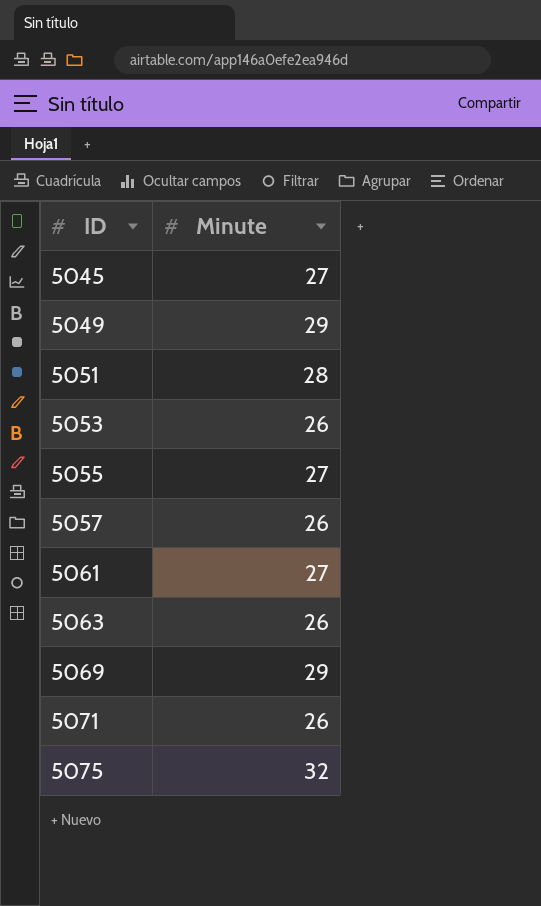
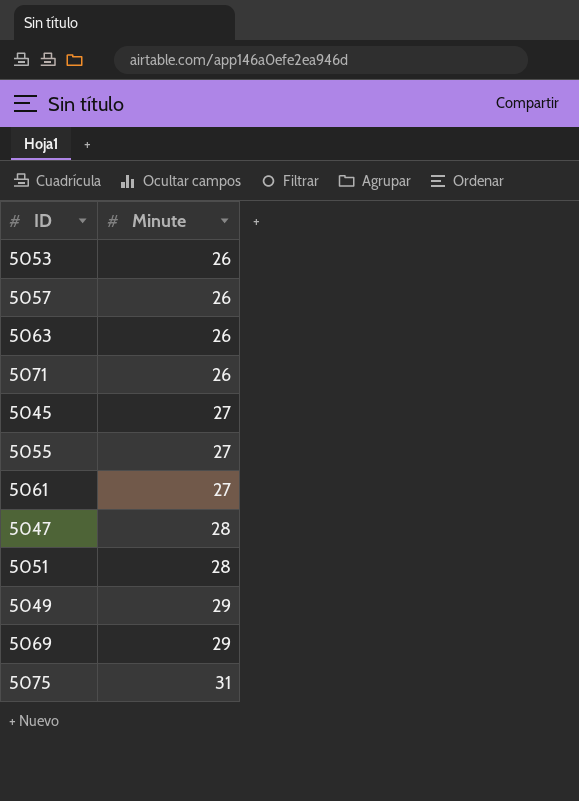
row order: ID ascending -> Minute ascending
row 5047: none -> 28
5075 | Minute: 32 -> 31

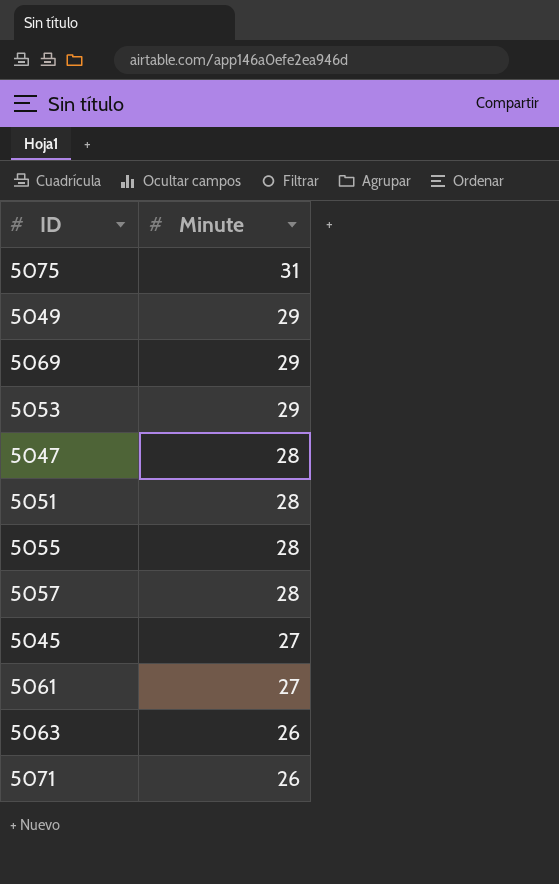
row order: Minute ascending -> Minute descending
5053 | Minute: 26 -> 29
5055 | Minute: 27 -> 28
5057 | Minute: 26 -> 28

